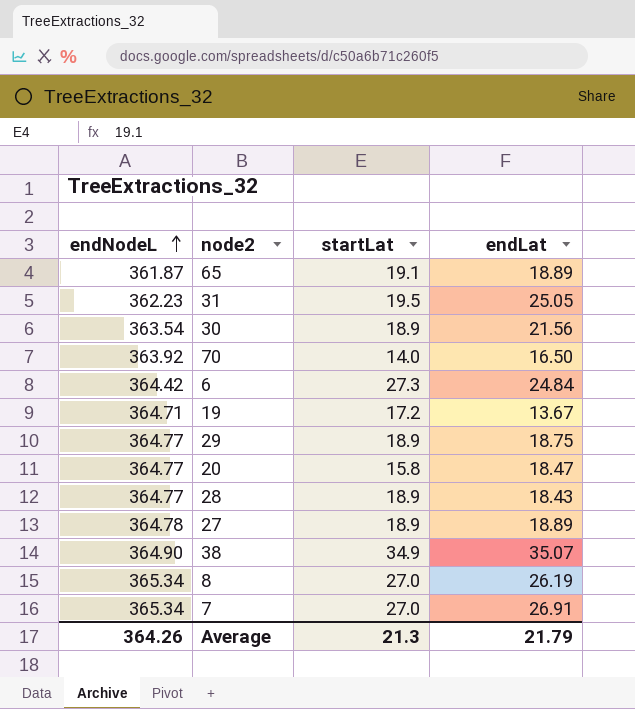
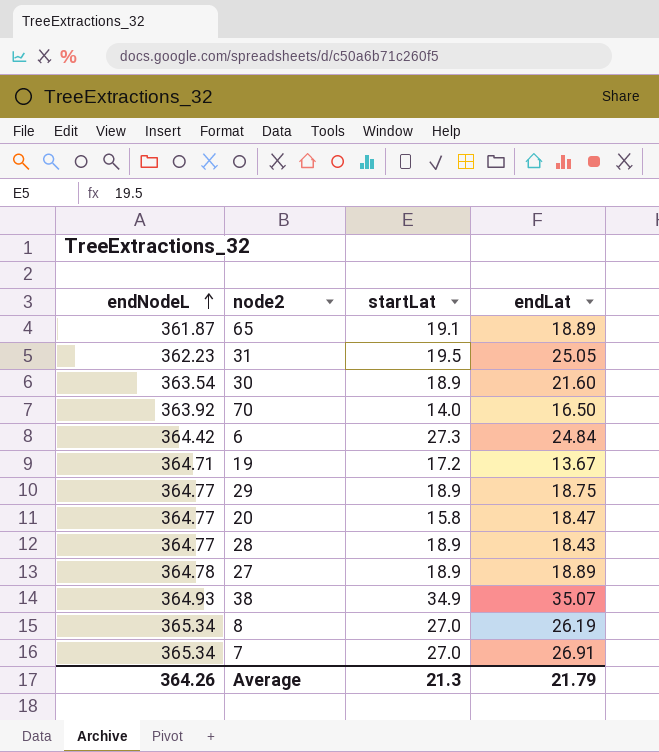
30 | endLat: 21.56 -> 21.60
38 | endNodeL: 364.90 -> 364.93

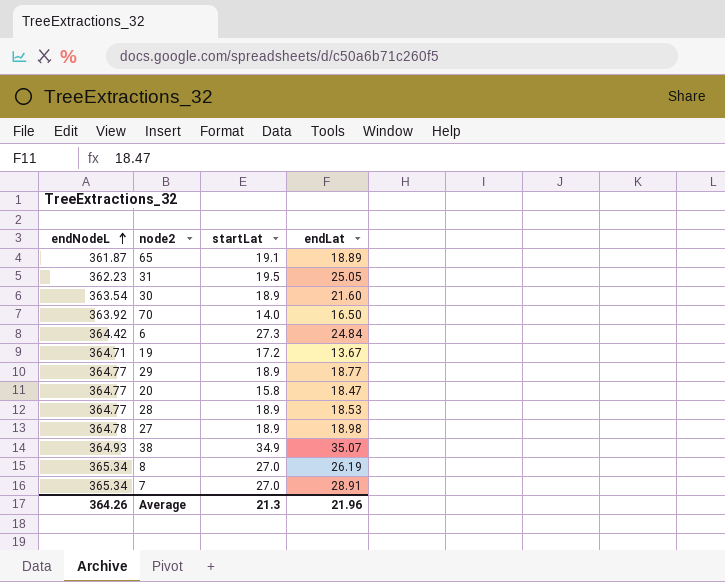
29 | endLat: 18.75 -> 18.77
28 | endLat: 18.43 -> 18.53
27 | endLat: 18.89 -> 18.98
7 | endLat: 26.91 -> 28.91
Average | endLat: 21.79 -> 21.96

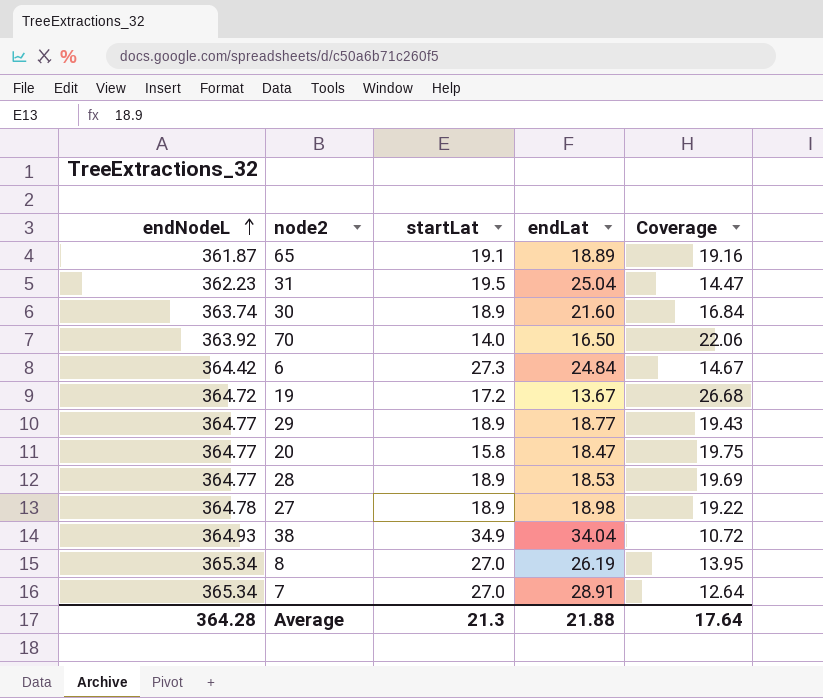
column Coverage | formula: none -> [endNodeL] / [endLat]
31 | endLat: 25.05 -> 25.04
30 | endNodeL: 363.54 -> 363.74
19 | endNodeL: 364.71 -> 364.72
38 | endLat: 35.07 -> 34.04
Average | endNodeL: 364.26 -> 364.28
Average | endLat: 21.96 -> 21.88

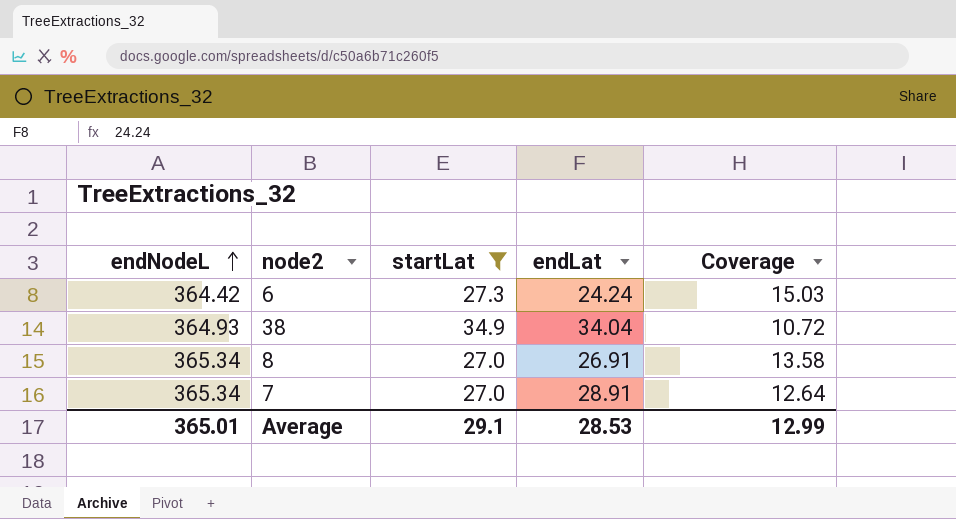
filter: none -> startLat >= 27.0
6 | endLat: 24.84 -> 24.24
6 | Coverage: 14.67 -> 15.03
8 | endLat: 26.19 -> 26.91
8 | Coverage: 13.95 -> 13.58
Average | endNodeL: 364.28 -> 365.01
Average | startLat: 21.3 -> 29.1
Average | endLat: 21.88 -> 28.53
Average | Coverage: 17.64 -> 12.99

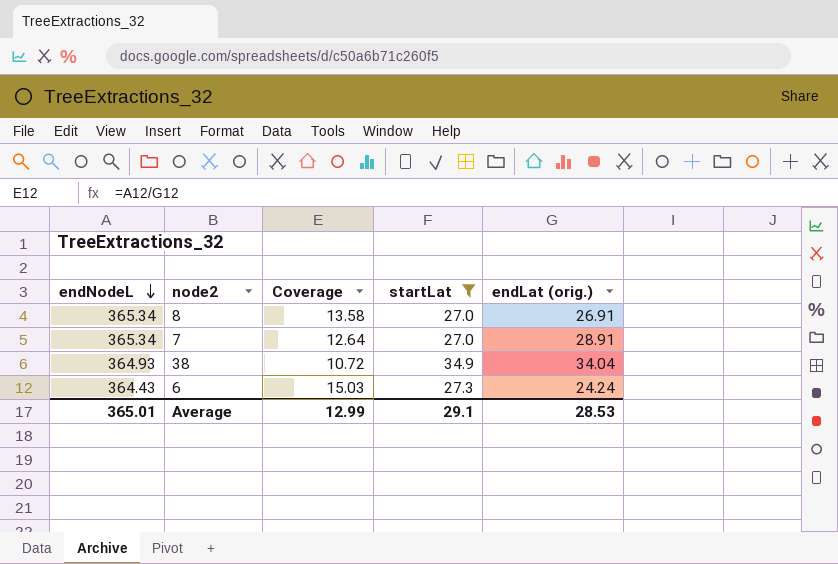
row order: endNodeL ascending -> endNodeL descending
column Coverage | position: 5 -> 3
column name: endLat -> endLat (orig.)
6 | endNodeL: 364.42 -> 364.43

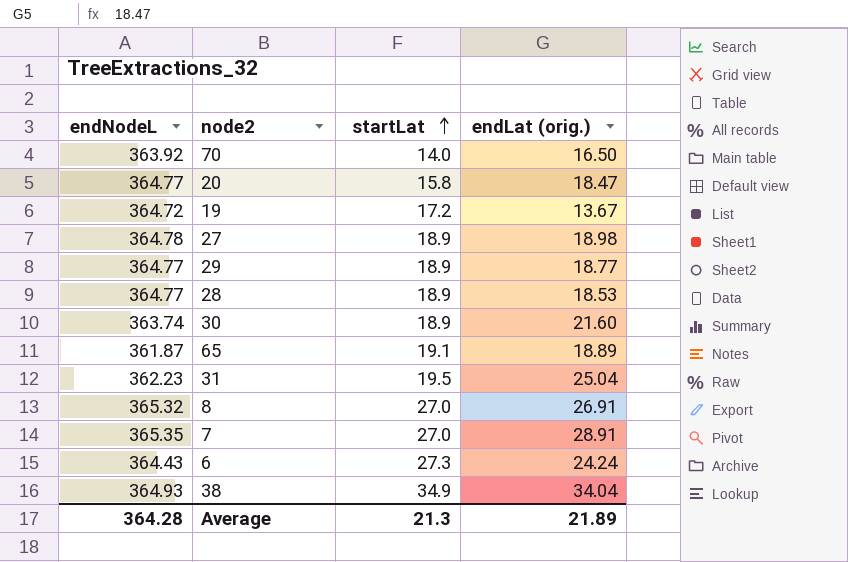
filter: startLat >= 27.0 -> none
row order: endNodeL descending -> startLat ascending
column Coverage | formula: [endNodeL] / [endLat (orig.)] -> none
8 | endNodeL: 365.34 -> 365.32
7 | endNodeL: 365.34 -> 365.35
Average | endNodeL: 365.01 -> 364.28
Average | startLat: 29.1 -> 21.3
Average | endLat (orig.): 28.53 -> 21.89

